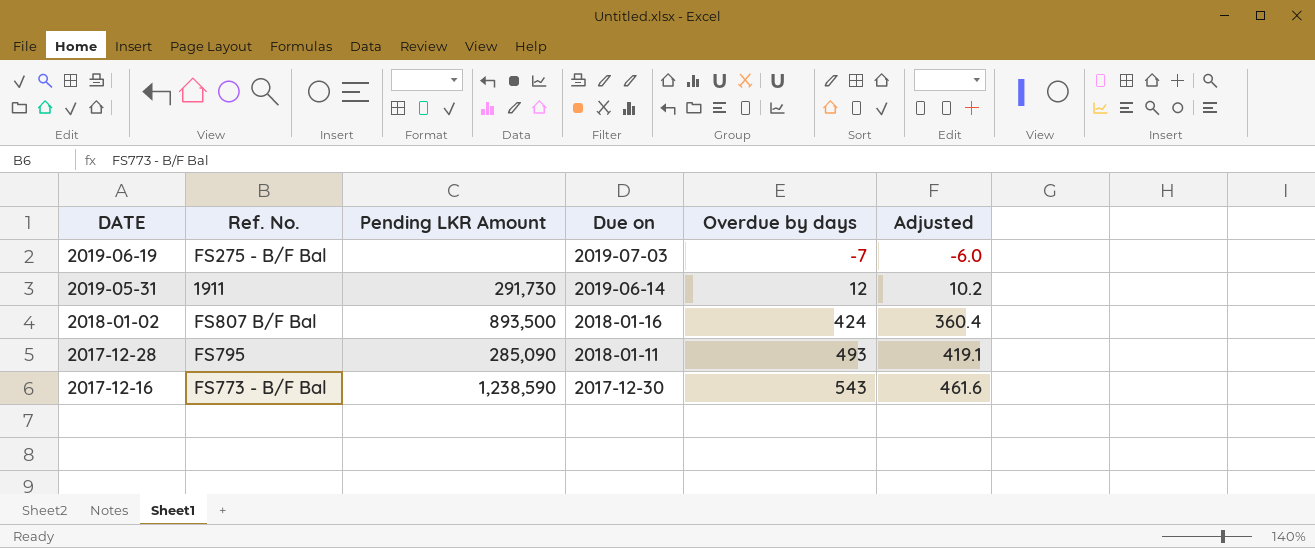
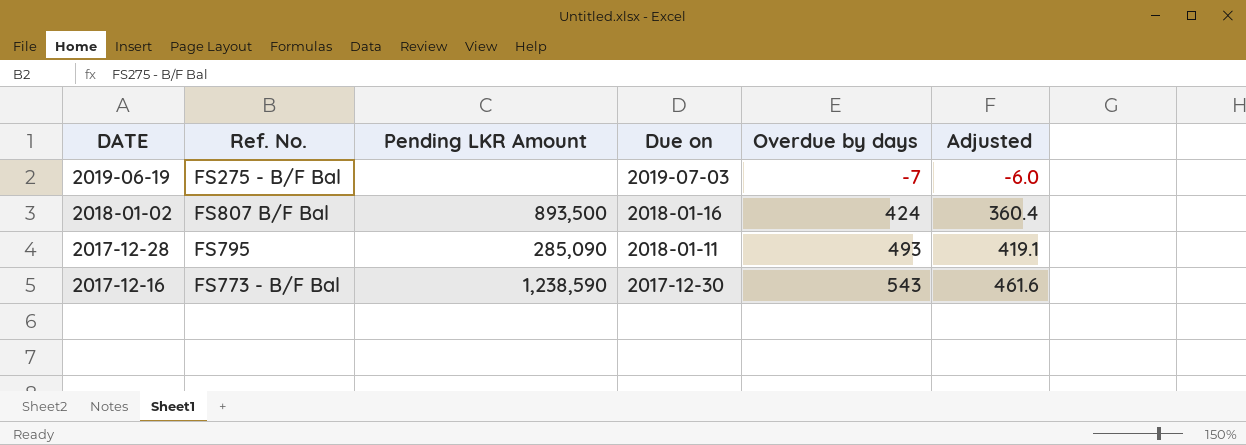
row 2019-05-31: 1911 | 291,730 | 2019-06-14 | 12 | 10.2 -> none

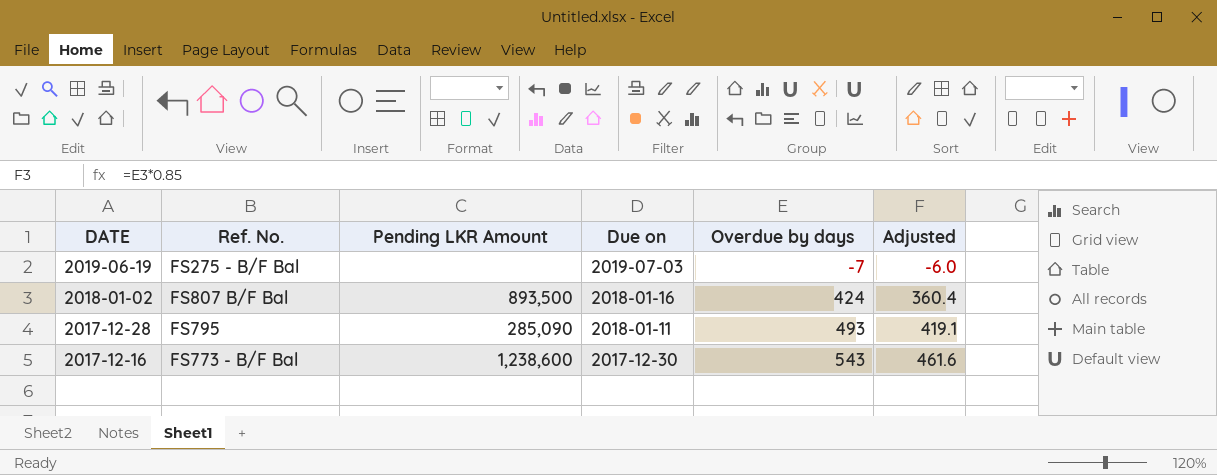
2017-12-16 | Pending LKR Amount: 1,238,590 -> 1,238,600

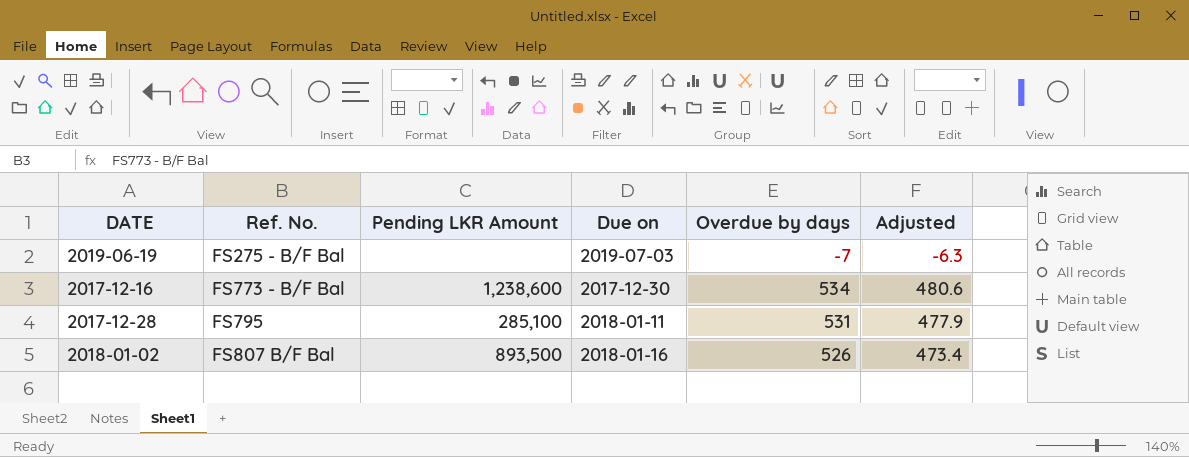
row order: DATE descending -> Ref. No. ascending
column Adjusted | formula: [Overdue by days] * 0.85 -> [Overdue by days] * 0.9
2017-12-16 | Overdue by days: 543 -> 534
2017-12-28 | Pending LKR Amount: 285,090 -> 285,100
2017-12-28 | Overdue by days: 493 -> 531
2018-01-02 | Overdue by days: 424 -> 526

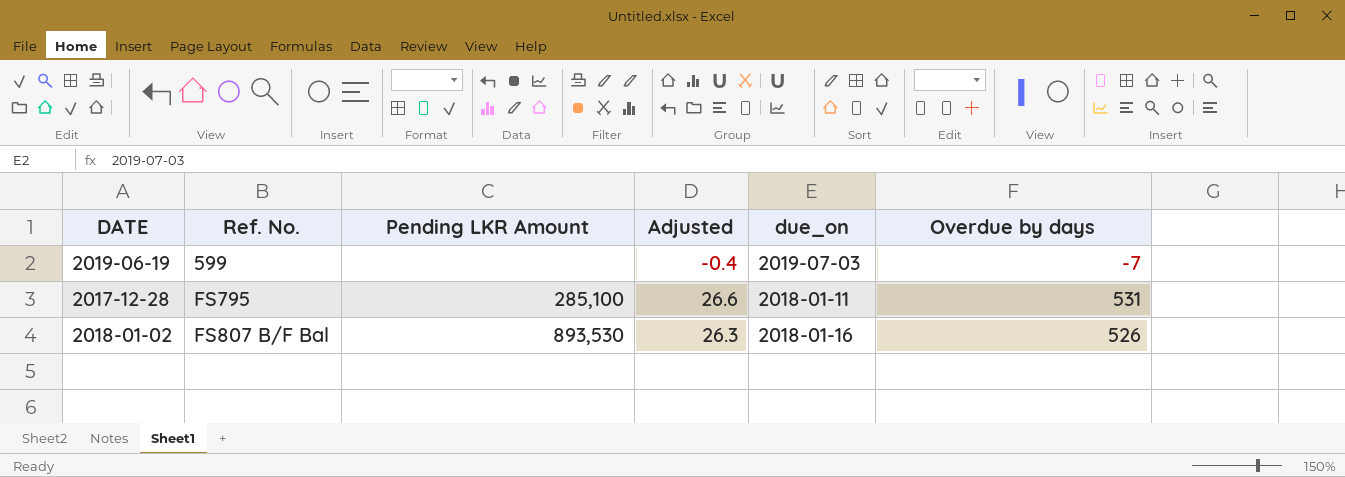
column Adjusted | formula: [Overdue by days] * 0.9 -> [Overdue by days] * 0.05
column Adjusted | position: 6 -> 4
column name: Due on -> due_on
row 2017-12-16: FS773 - B/F Bal | 1,238,600 | 2017-12-30 | 534 | 480.6 -> none
2019-06-19 | Ref. No.: FS275 - B/F Bal -> 599
2018-01-02 | Pending LKR Amount: 893,500 -> 893,530

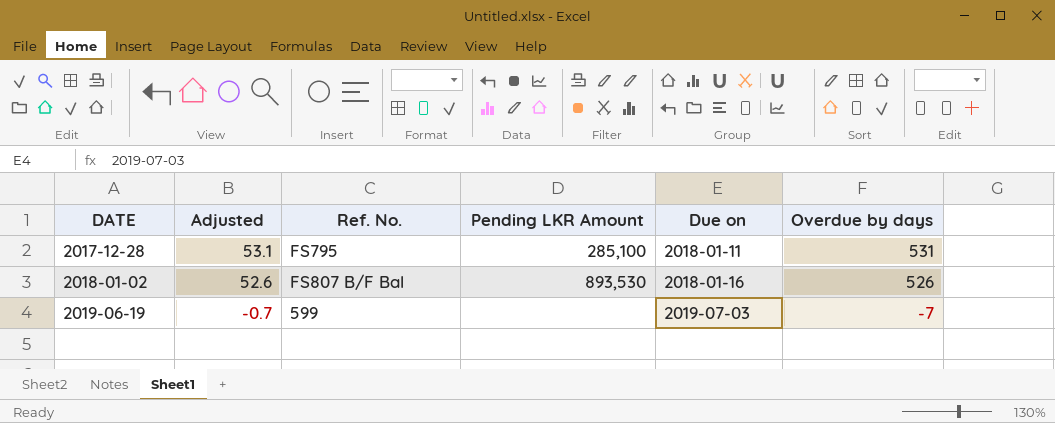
row order: Ref. No. ascending -> DATE ascending
column Adjusted | formula: [Overdue by days] * 0.05 -> [Overdue by days] * 0.1
column Adjusted | position: 4 -> 2
column name: due_on -> Due on

